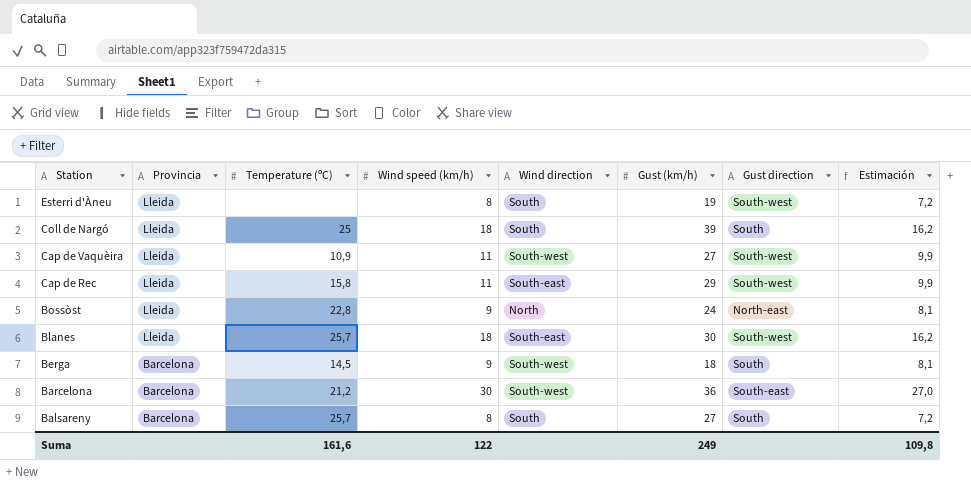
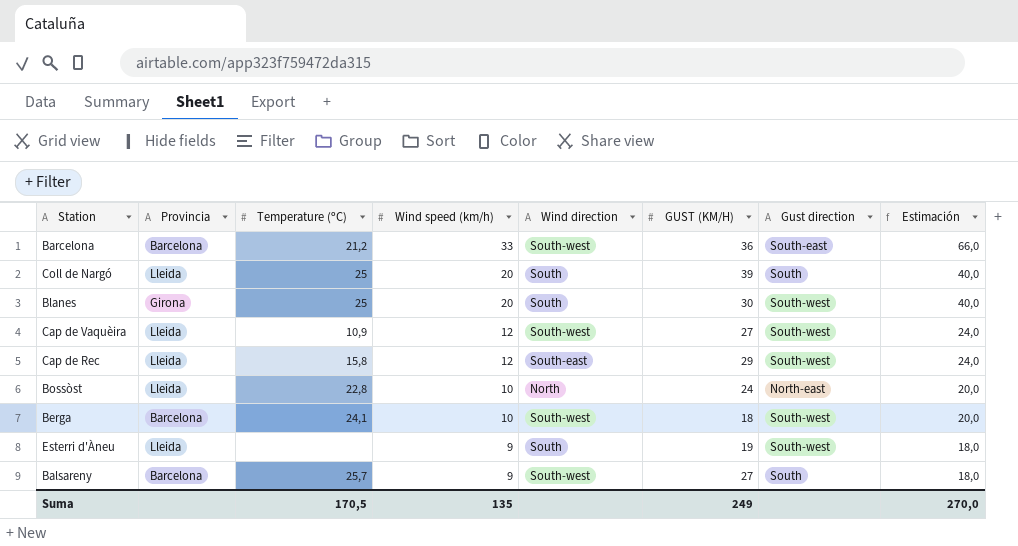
row order: Station descending -> Wind speed (km/h) descending
column name: Gust (km/h) -> GUST (KM/H)
column Estimación | formula: [Wind speed (km/h)] * 0,9 -> [Wind speed (km/h)] * 2
Barcelona | Wind speed (km/h): 30 -> 33
Coll de Nargó | Wind speed (km/h): 18 -> 20
Blanes | Provincia: Lleida -> Girona
Blanes | Temperature (ºC): 25,7 -> 25
Blanes | Wind speed (km/h): 18 -> 20
Blanes | Wind direction: South-east -> South
Cap de Vaquèira | Wind speed (km/h): 11 -> 12
Cap de Rec | Wind speed (km/h): 11 -> 12
Bossòst | Wind speed (km/h): 9 -> 10
Berga | Temperature (ºC): 14,5 -> 24,1
Berga | Wind speed (km/h): 9 -> 10
Berga | Gust direction: South -> South-west
Esterri d'Àneu | Wind speed (km/h): 8 -> 9
Balsareny | Wind speed (km/h): 8 -> 9
Balsareny | Wind direction: South -> South-west
Suma | Temperature (ºC): 161,6 -> 170,5
Suma | Wind speed (km/h): 122 -> 135
Suma | Estimación: 109,8 -> 270,0

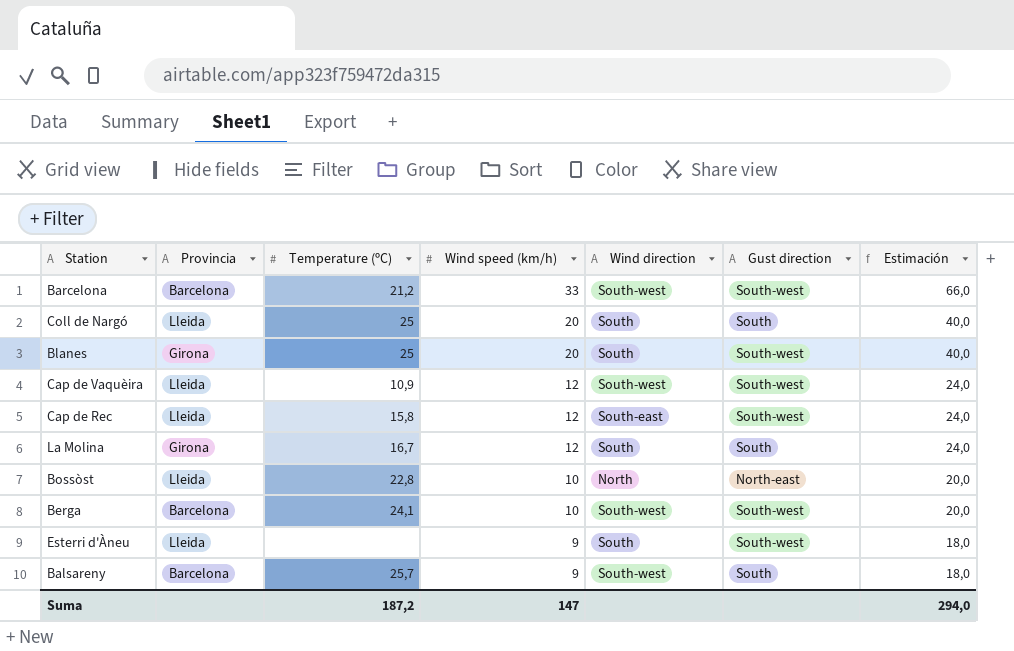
column GUST (KM/H) | position: 6 -> none
Barcelona | Gust direction: South-east -> South-west
row La Molina: none -> Girona | 16,7 | 12 | South | South | 24,0
Suma | Temperature (ºC): 170,5 -> 187,2
Suma | Wind speed (km/h): 135 -> 147
Suma | Estimación: 270,0 -> 294,0

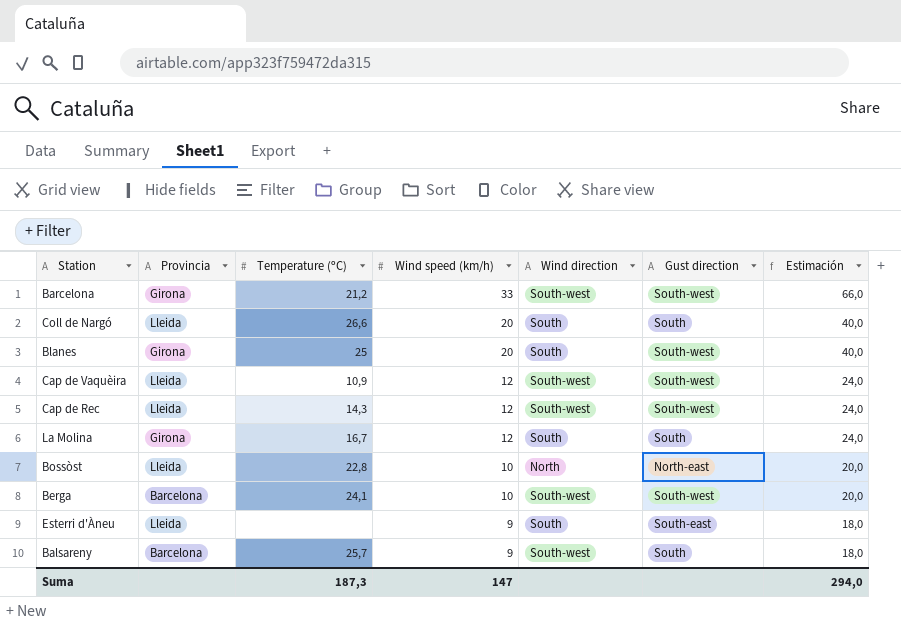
Barcelona | Provincia: Barcelona -> Girona
Coll de Nargó | Temperature (ºC): 25 -> 26,6
Cap de Rec | Temperature (ºC): 15,8 -> 14,3
Cap de Rec | Wind direction: South-east -> South-west
Esterri d'Àneu | Gust direction: South-west -> South-east
Suma | Temperature (ºC): 187,2 -> 187,3

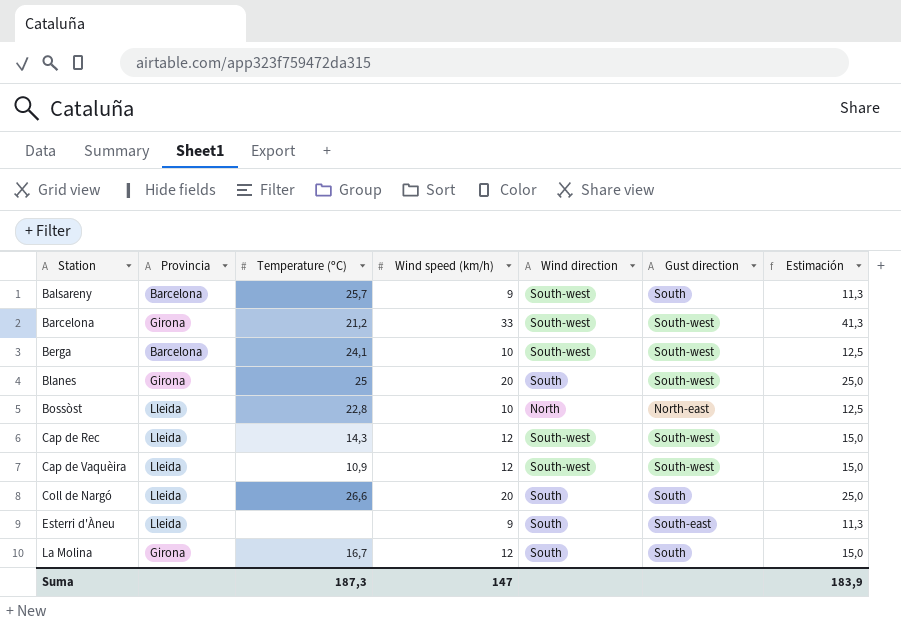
row order: Wind speed (km/h) descending -> Station ascending
column Estimación | formula: [Wind speed (km/h)] * 2 -> [Wind speed (km/h)] * 1,25
Suma | Estimación: 294,0 -> 183,9

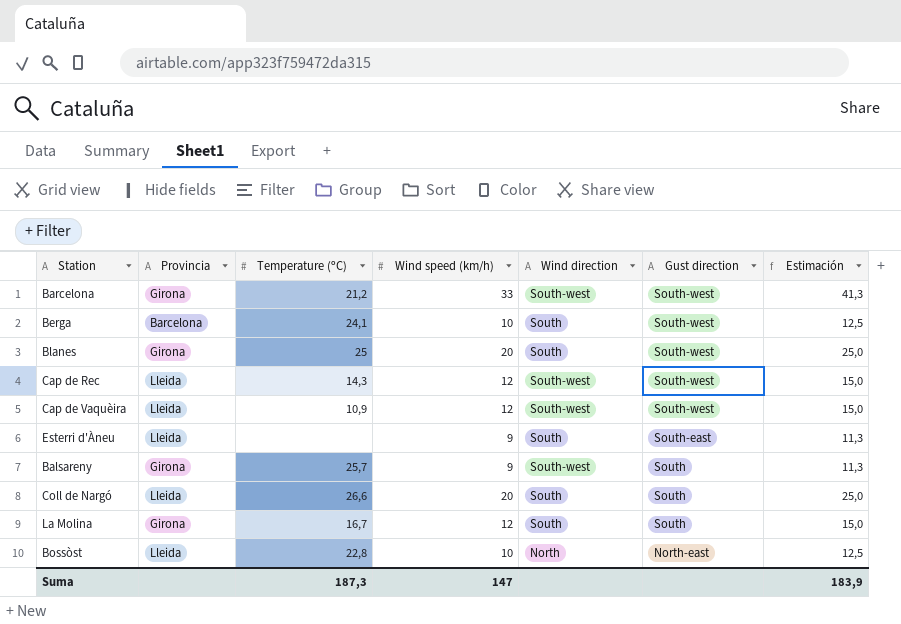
row order: Station ascending -> Gust direction descending
Berga | Wind direction: South-west -> South
Balsareny | Provincia: Barcelona -> Girona

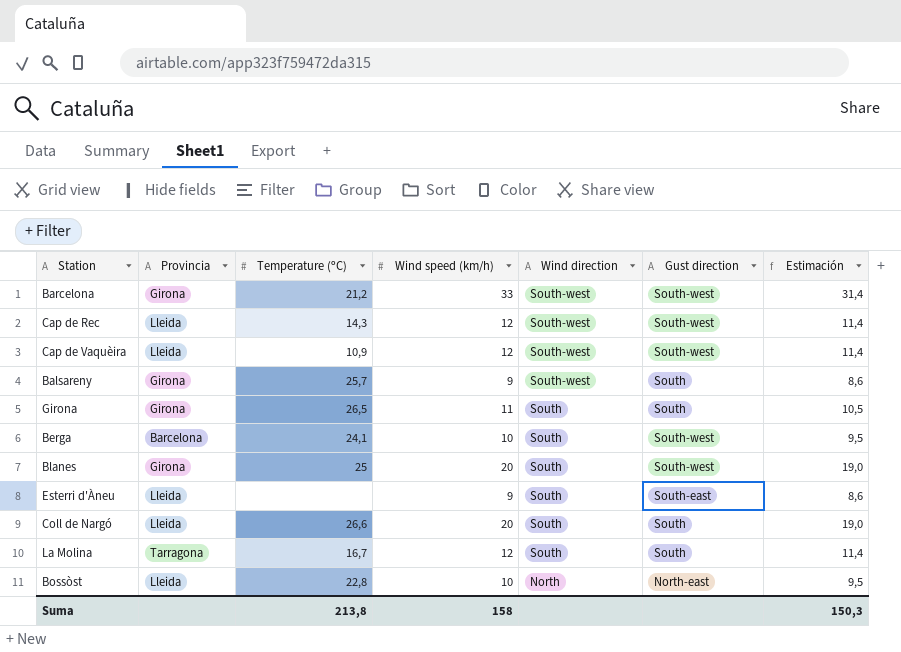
row order: Gust direction descending -> Wind direction descending
column Estimación | formula: [Wind speed (km/h)] * 1,25 -> [Wind speed (km/h)] * 0,95
row Girona: none -> Girona | 26,5 | 11 | South | South | 10,5
La Molina | Provincia: Girona -> Tarragona
Suma | Temperature (ºC): 187,3 -> 213,8
Suma | Wind speed (km/h): 147 -> 158
Suma | Estimación: 183,9 -> 150,3

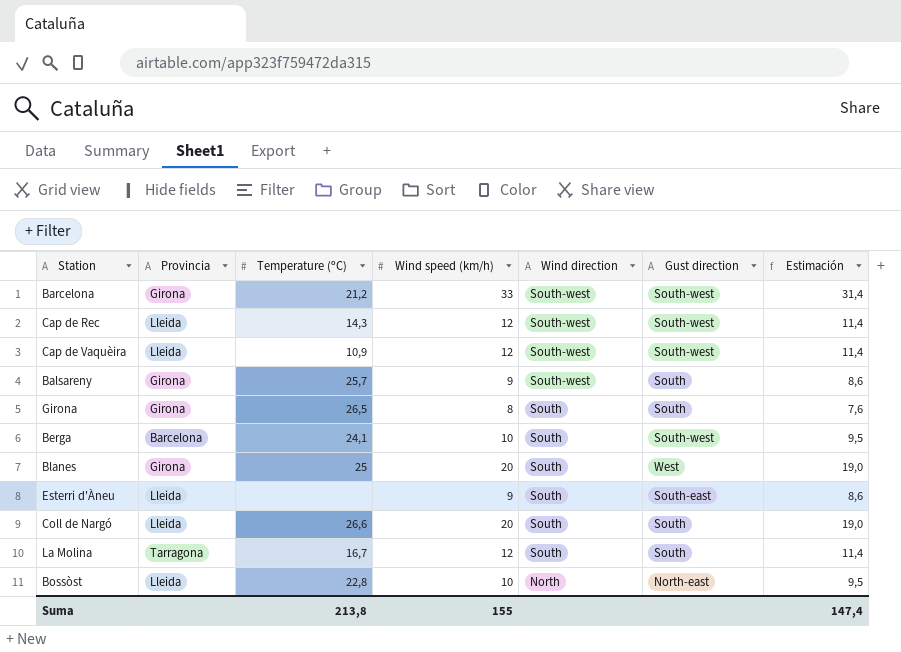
Girona | Wind speed (km/h): 11 -> 8
Girona | Estimación: 10,5 -> 7,6
Blanes | Gust direction: South-west -> West
Suma | Wind speed (km/h): 158 -> 155
Suma | Estimación: 150,3 -> 147,4

